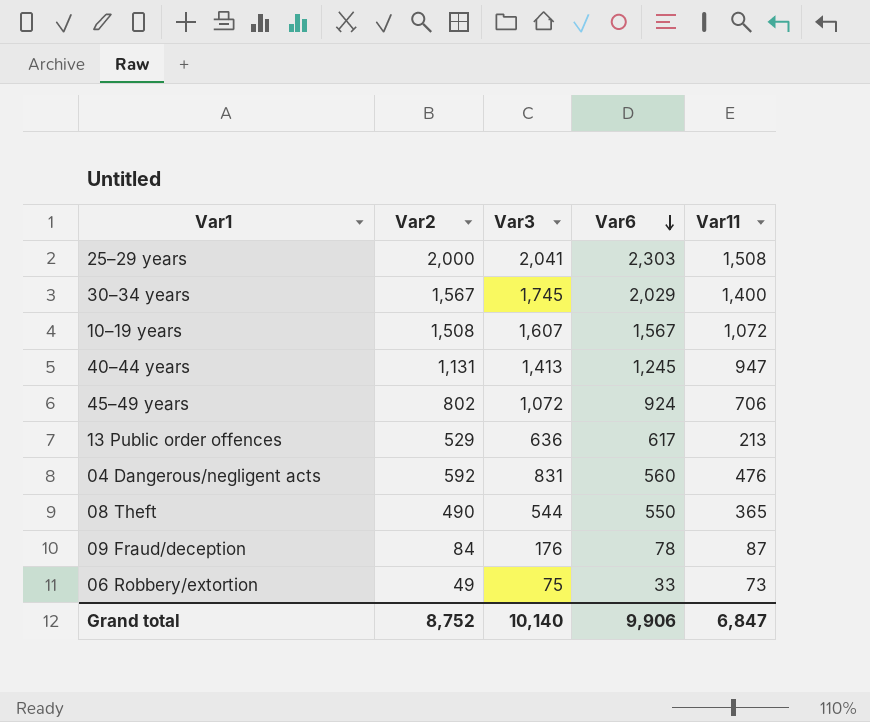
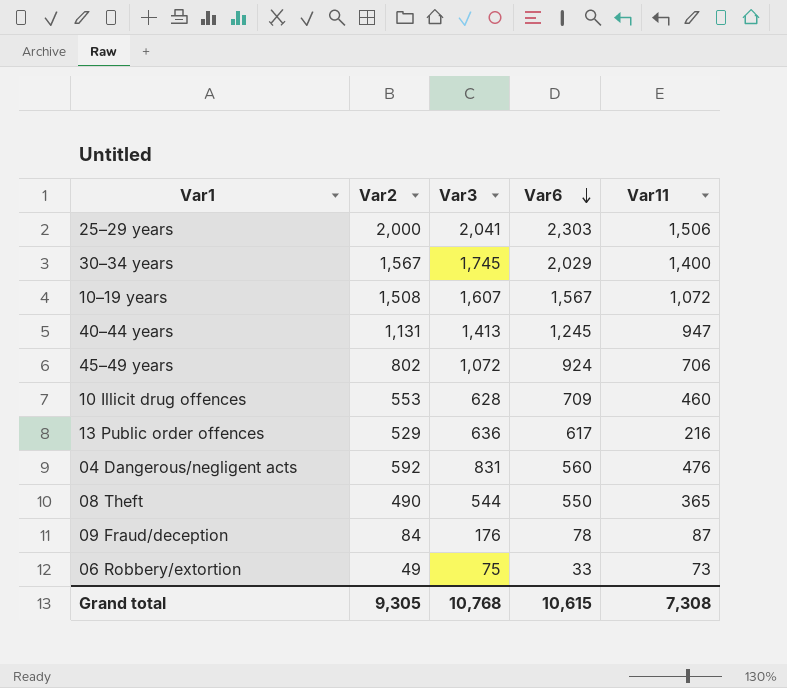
25–29 years | Var11: 1,508 -> 1,506
row 10 Illicit drug offences: none -> 553 | 628 | 709 | 460
13 Public order offences | Var11: 213 -> 216
Grand total | Var2: 8,752 -> 9,305
Grand total | Var3: 10,140 -> 10,768
Grand total | Var6: 9,906 -> 10,615
Grand total | Var11: 6,847 -> 7,308

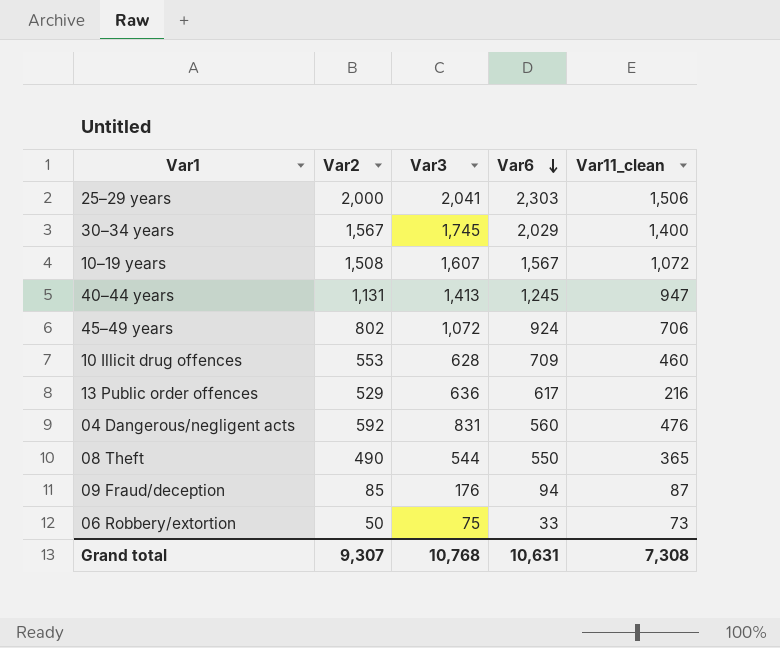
column name: Var11 -> Var11_clean
09 Fraud/deception | Var2: 84 -> 85
09 Fraud/deception | Var6: 78 -> 94
06 Robbery/extortion | Var2: 49 -> 50
Grand total | Var2: 9,305 -> 9,307
Grand total | Var6: 10,615 -> 10,631

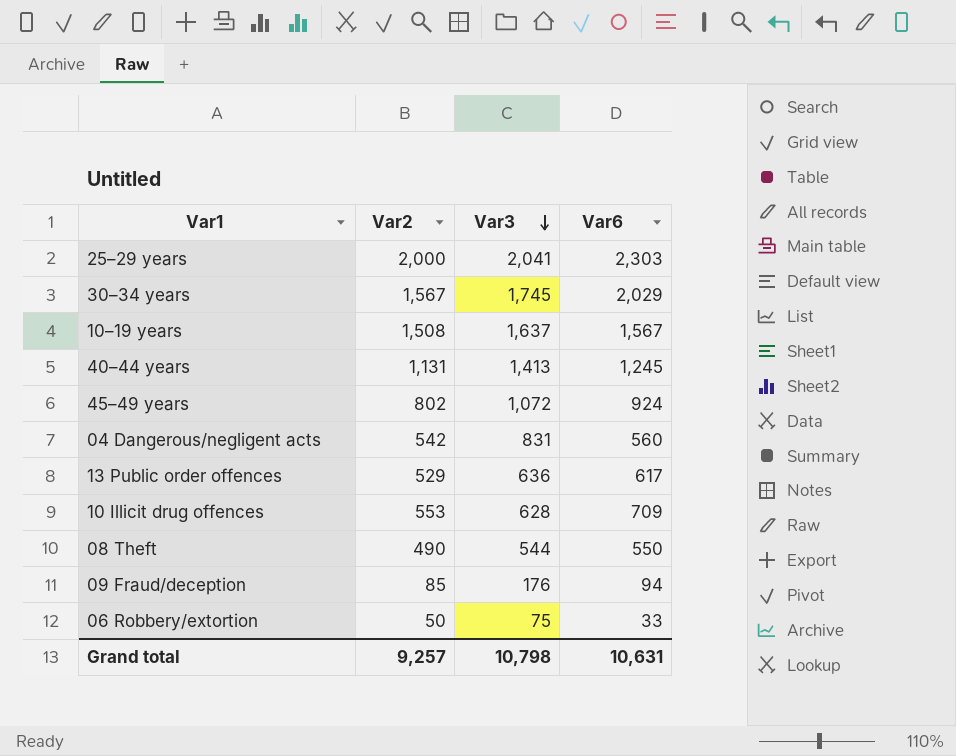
row order: Var6 descending -> Var3 descending
column Var11_clean | position: 5 -> none
10–19 years | Var3: 1,607 -> 1,637
04 Dangerous/negligent acts | Var2: 592 -> 542
Grand total | Var2: 9,307 -> 9,257
Grand total | Var3: 10,768 -> 10,798

